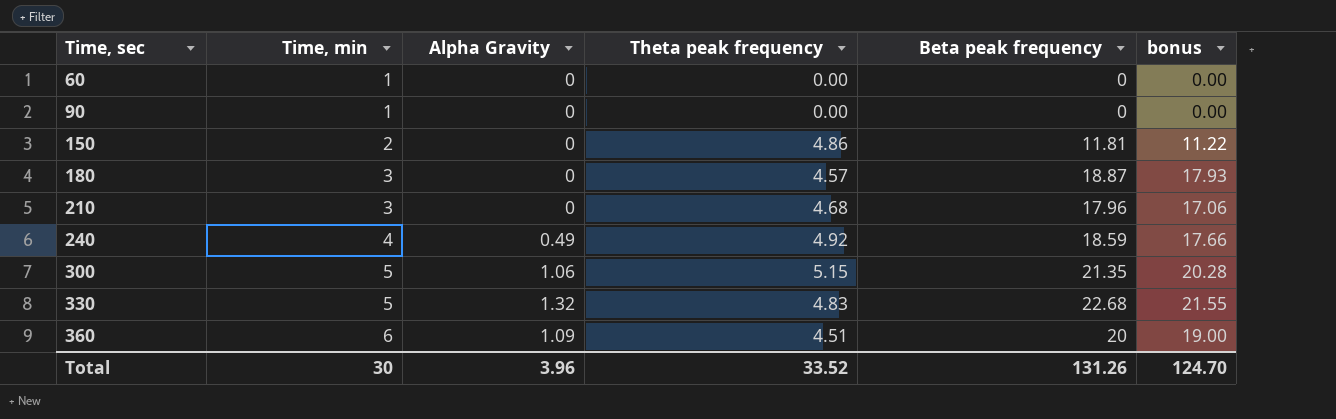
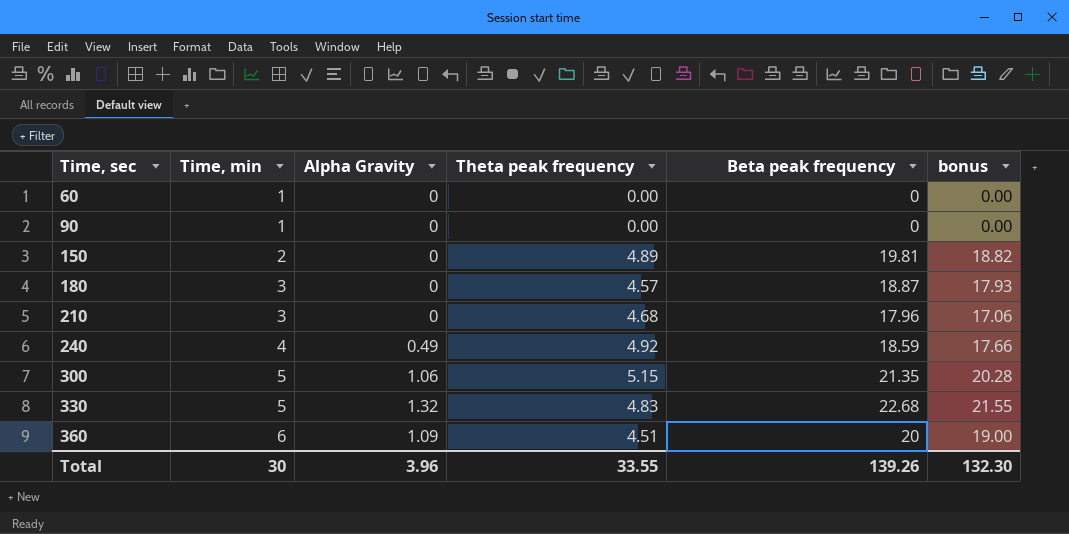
150 | Theta peak frequency: 4.86 -> 4.89
150 | Beta peak frequency: 11.81 -> 19.81
150 | bonus: 11.22 -> 18.82
Total | Theta peak frequency: 33.52 -> 33.55
Total | Beta peak frequency: 131.26 -> 139.26
Total | bonus: 124.70 -> 132.30

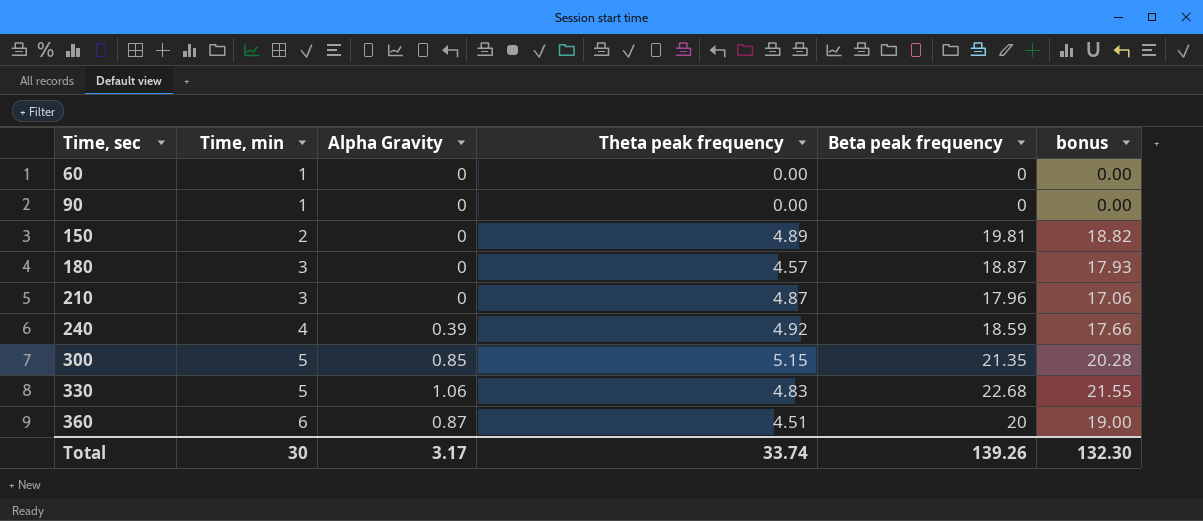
210 | Theta peak frequency: 4.68 -> 4.87
240 | Alpha Gravity: 0.49 -> 0.39
300 | Alpha Gravity: 1.06 -> 0.85
330 | Alpha Gravity: 1.32 -> 1.06
360 | Alpha Gravity: 1.09 -> 0.87
Total | Alpha Gravity: 3.96 -> 3.17
Total | Theta peak frequency: 33.55 -> 33.74

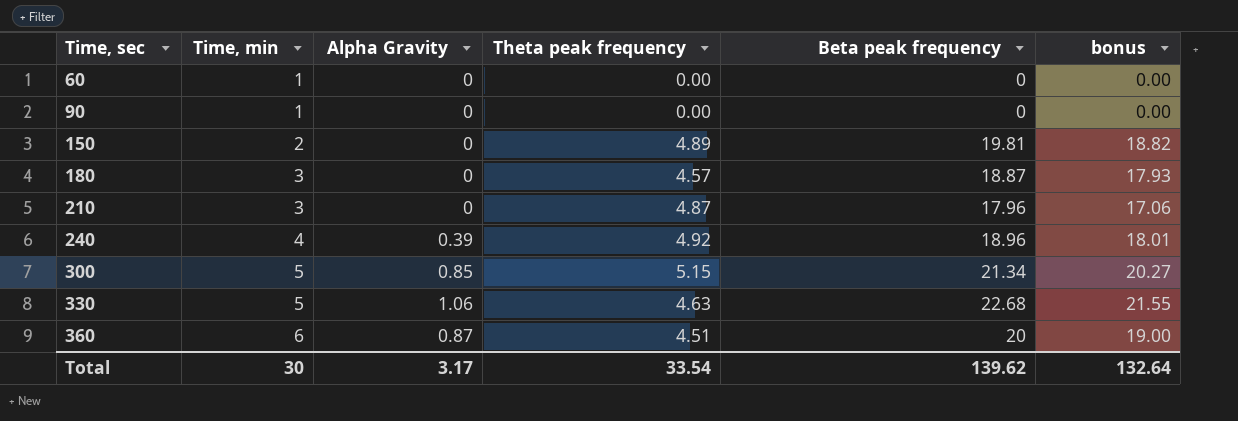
240 | Beta peak frequency: 18.59 -> 18.96
240 | bonus: 17.66 -> 18.01
300 | Beta peak frequency: 21.35 -> 21.34
300 | bonus: 20.28 -> 20.27
330 | Theta peak frequency: 4.83 -> 4.63
Total | Theta peak frequency: 33.74 -> 33.54
Total | Beta peak frequency: 139.26 -> 139.62
Total | bonus: 132.30 -> 132.64

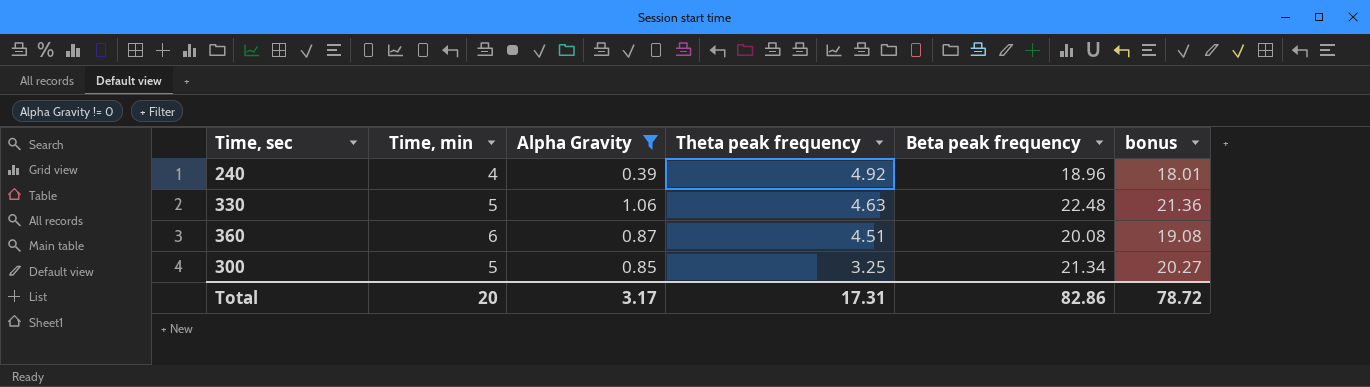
filter: none -> Alpha Gravity != 0
row order: Time, sec ascending -> Theta peak frequency descending
330 | Beta peak frequency: 22.68 -> 22.48
330 | bonus: 21.55 -> 21.36
360 | Beta peak frequency: 20 -> 20.08
360 | bonus: 19.00 -> 19.08
300 | Theta peak frequency: 5.15 -> 3.25
Total | Time, min: 30 -> 20
Total | Theta peak frequency: 33.54 -> 17.31
Total | Beta peak frequency: 139.62 -> 82.86
Total | bonus: 132.64 -> 78.72

